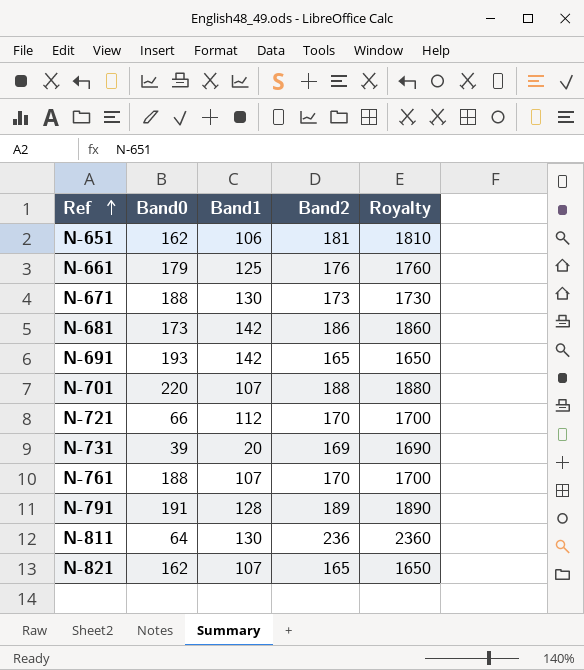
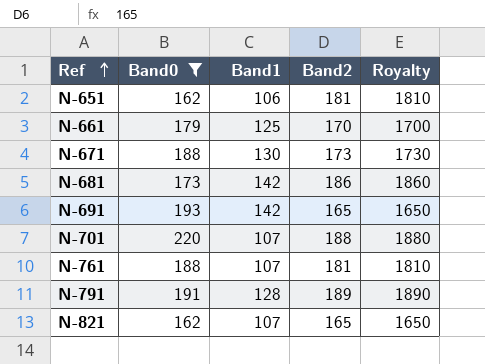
filter: none -> Band0 >= 162
N-661 | Band2: 176 -> 170
N-661 | Royalty: 1760 -> 1700
N-761 | Band2: 170 -> 181
N-761 | Royalty: 1700 -> 1810

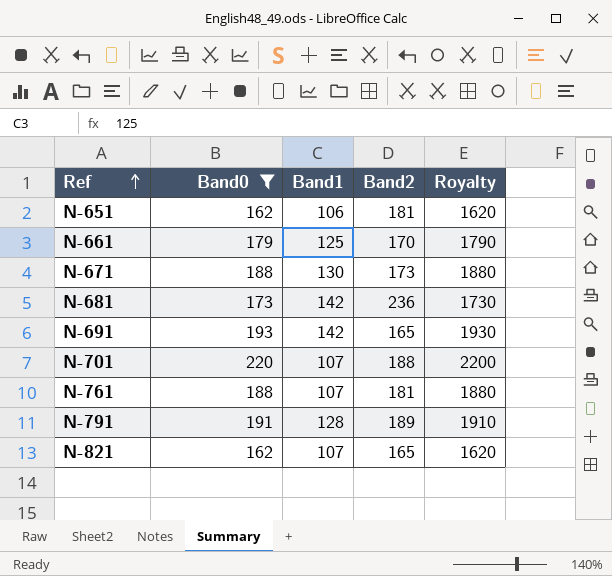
column Royalty | formula: [Band2] * 10 -> [Band0] * 10
N-681 | Band2: 186 -> 236

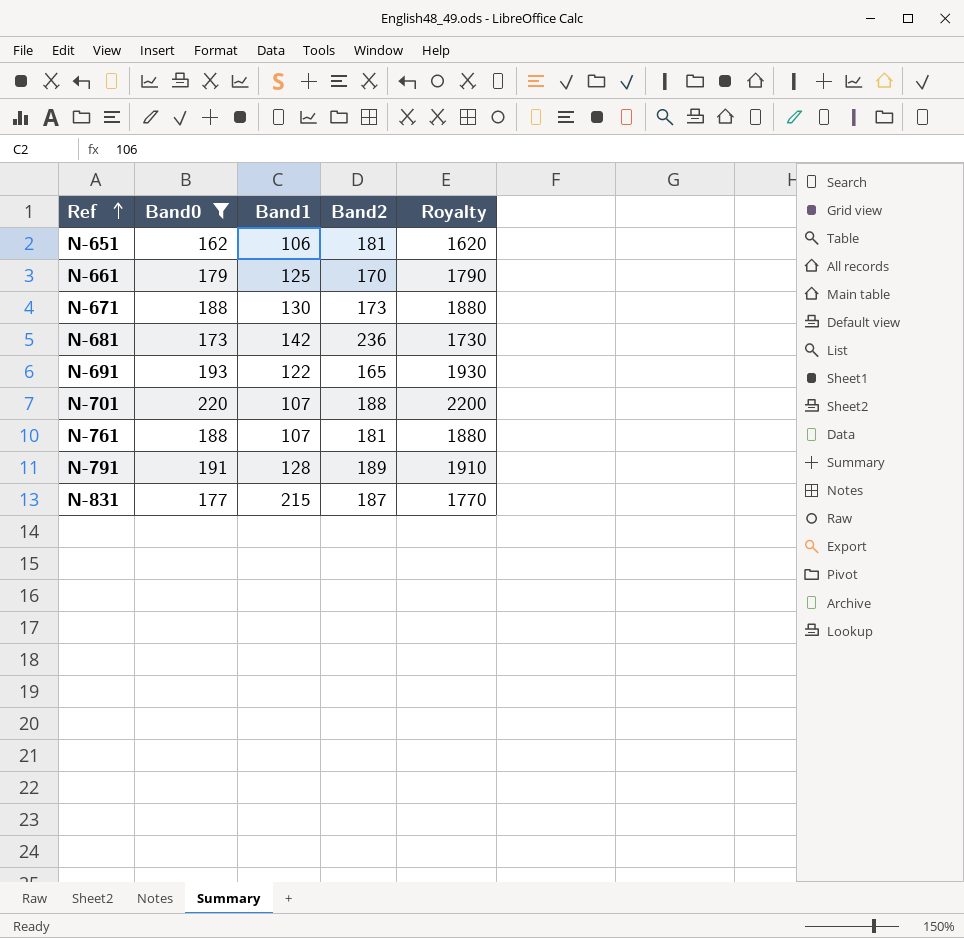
row N-821: 162 | 107 | 165 | 1620 -> none
N-691 | Band1: 142 -> 122
row N-831: none -> 177 | 215 | 187 | 1770

